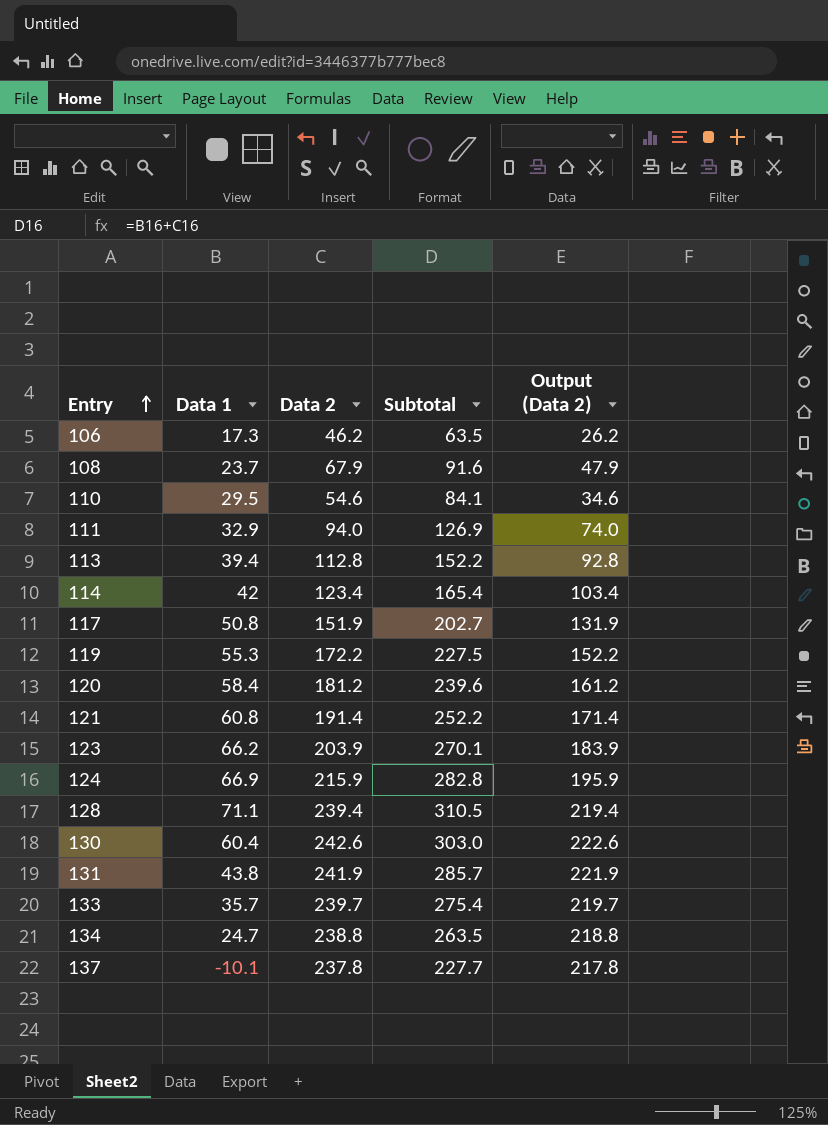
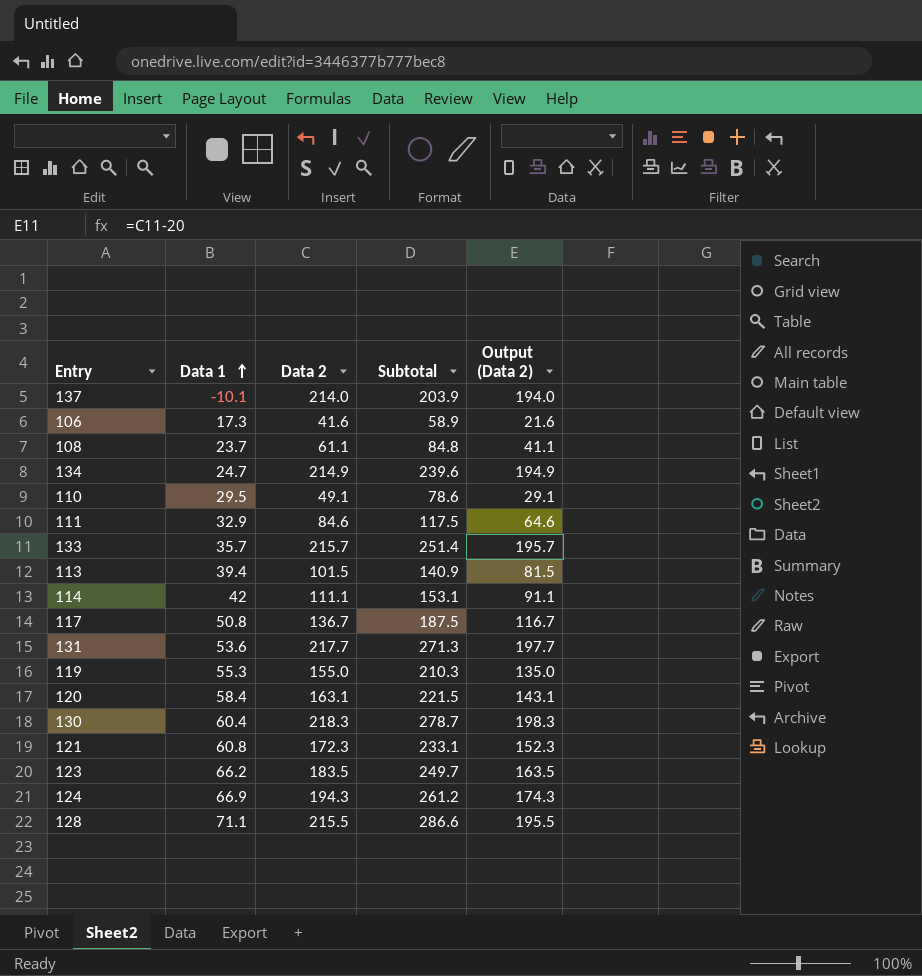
row order: Entry ascending -> Data 1 ascending
137 | Data 2: 237.8 -> 214.0
137 | Subtotal: 227.7 -> 203.9
137 | Output (Data 2): 217.8 -> 194.0
106 | Data 2: 46.2 -> 41.6
106 | Subtotal: 63.5 -> 58.9
106 | Output (Data 2): 26.2 -> 21.6
108 | Data 2: 67.9 -> 61.1
108 | Subtotal: 91.6 -> 84.8
108 | Output (Data 2): 47.9 -> 41.1
134 | Data 2: 238.8 -> 214.9
134 | Subtotal: 263.5 -> 239.6
134 | Output (Data 2): 218.8 -> 194.9
110 | Data 2: 54.6 -> 49.1
110 | Subtotal: 84.1 -> 78.6
110 | Output (Data 2): 34.6 -> 29.1
111 | Data 2: 94.0 -> 84.6
111 | Subtotal: 126.9 -> 117.5
111 | Output (Data 2): 74.0 -> 64.6
133 | Data 2: 239.7 -> 215.7
133 | Subtotal: 275.4 -> 251.4
133 | Output (Data 2): 219.7 -> 195.7
113 | Data 2: 112.8 -> 101.5
113 | Subtotal: 152.2 -> 140.9
113 | Output (Data 2): 92.8 -> 81.5
114 | Data 2: 123.4 -> 111.1
114 | Subtotal: 165.4 -> 153.1
114 | Output (Data 2): 103.4 -> 91.1
117 | Data 2: 151.9 -> 136.7
117 | Subtotal: 202.7 -> 187.5
117 | Output (Data 2): 131.9 -> 116.7
131 | Data 1: 43.8 -> 53.6
131 | Data 2: 241.9 -> 217.7
131 | Subtotal: 285.7 -> 271.3
131 | Output (Data 2): 221.9 -> 197.7
119 | Data 2: 172.2 -> 155.0
119 | Subtotal: 227.5 -> 210.3
119 | Output (Data 2): 152.2 -> 135.0
120 | Data 2: 181.2 -> 163.1
120 | Subtotal: 239.6 -> 221.5
120 | Output (Data 2): 161.2 -> 143.1
130 | Data 2: 242.6 -> 218.3
130 | Subtotal: 303.0 -> 278.7
130 | Output (Data 2): 222.6 -> 198.3
121 | Data 2: 191.4 -> 172.3
121 | Subtotal: 252.2 -> 233.1
121 | Output (Data 2): 171.4 -> 152.3
123 | Data 2: 203.9 -> 183.5
123 | Subtotal: 270.1 -> 249.7
123 | Output (Data 2): 183.9 -> 163.5
124 | Data 2: 215.9 -> 194.3
124 | Subtotal: 282.8 -> 261.2
124 | Output (Data 2): 195.9 -> 174.3
128 | Data 2: 239.4 -> 215.5
128 | Subtotal: 310.5 -> 286.6
128 | Output (Data 2): 219.4 -> 195.5

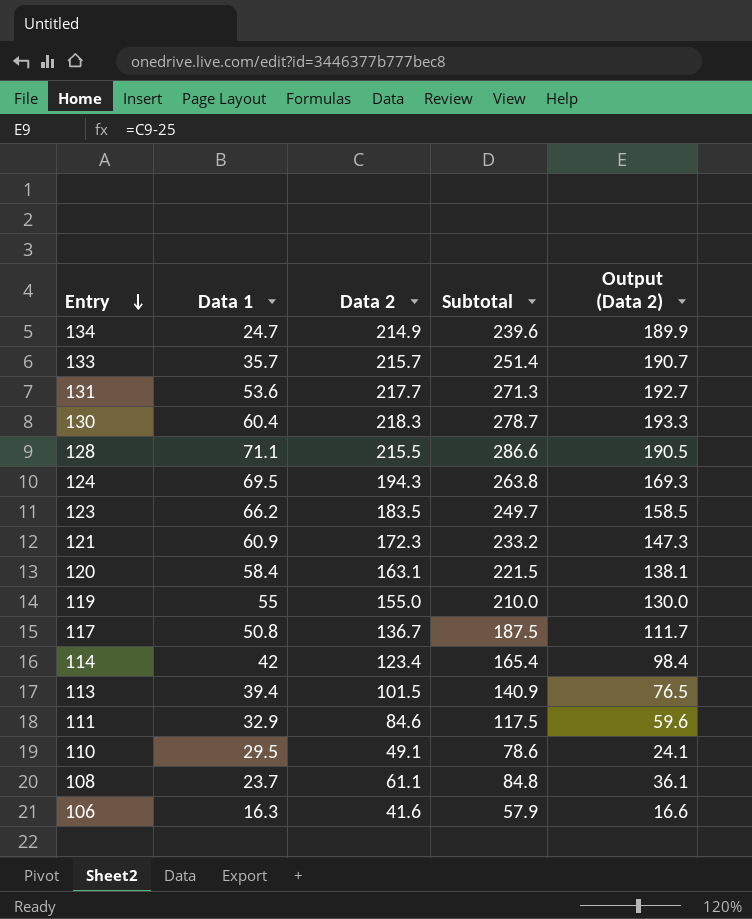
row order: Data 1 ascending -> Entry descending
column Output (Data 2) | formula: [Data 2] - 20 -> [Data 2] - 25
row 137: -10.1 | 214.0 | 203.9 | 194.0 -> none
124 | Data 1: 66.9 -> 69.5
124 | Subtotal: 261.2 -> 263.8
121 | Data 1: 60.8 -> 60.9
121 | Subtotal: 233.1 -> 233.2
119 | Data 1: 55.3 -> 55
119 | Subtotal: 210.3 -> 210.0
114 | Data 2: 111.1 -> 123.4
114 | Subtotal: 153.1 -> 165.4
106 | Data 1: 17.3 -> 16.3
106 | Subtotal: 58.9 -> 57.9

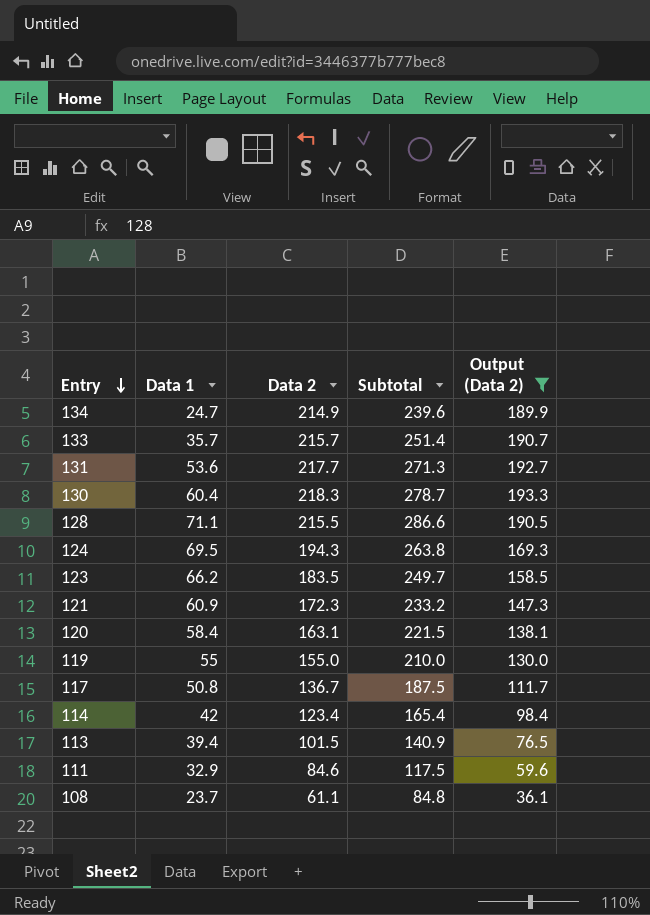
filter: none -> Output (Data 2) >= 36.1

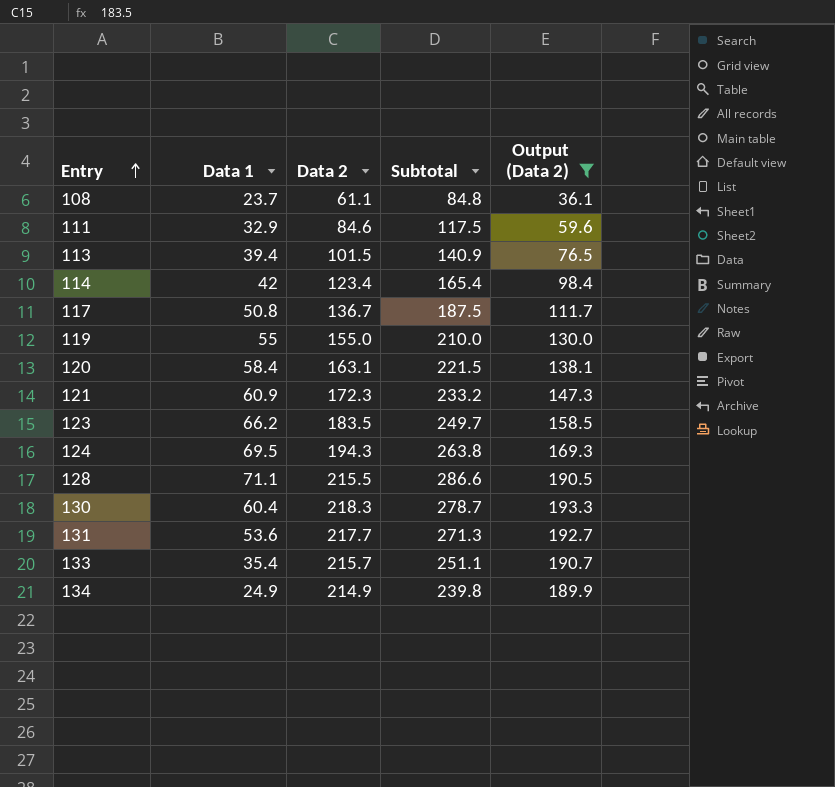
row order: Entry descending -> Entry ascending
133 | Data 1: 35.7 -> 35.4
133 | Subtotal: 251.4 -> 251.1
134 | Data 1: 24.7 -> 24.9
134 | Subtotal: 239.6 -> 239.8

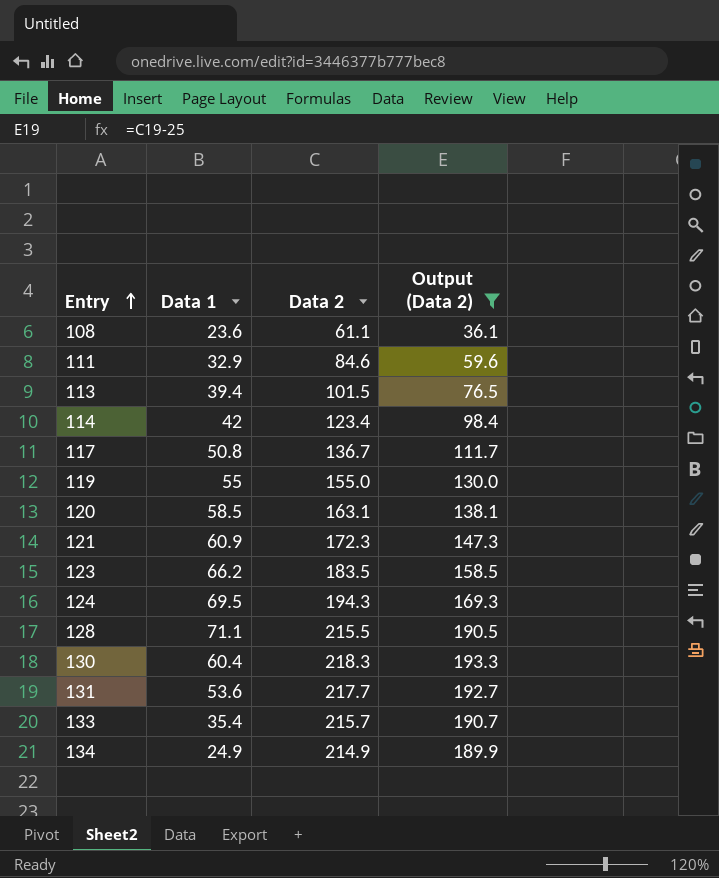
column Subtotal | formula: [Data 1] + [Data 2] -> none
108 | Data 1: 23.7 -> 23.6
120 | Data 1: 58.4 -> 58.5

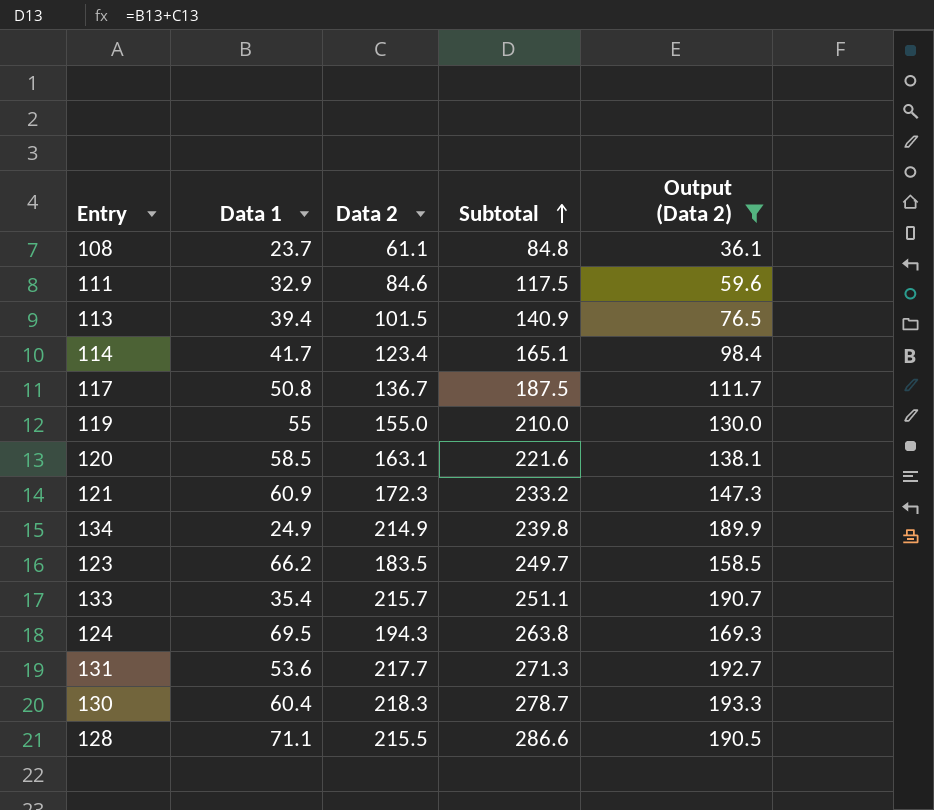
row order: Entry ascending -> Subtotal ascending
column Subtotal | formula: none -> [Data 1] + [Data 2]
108 | Data 1: 23.6 -> 23.7
114 | Data 1: 42 -> 41.7

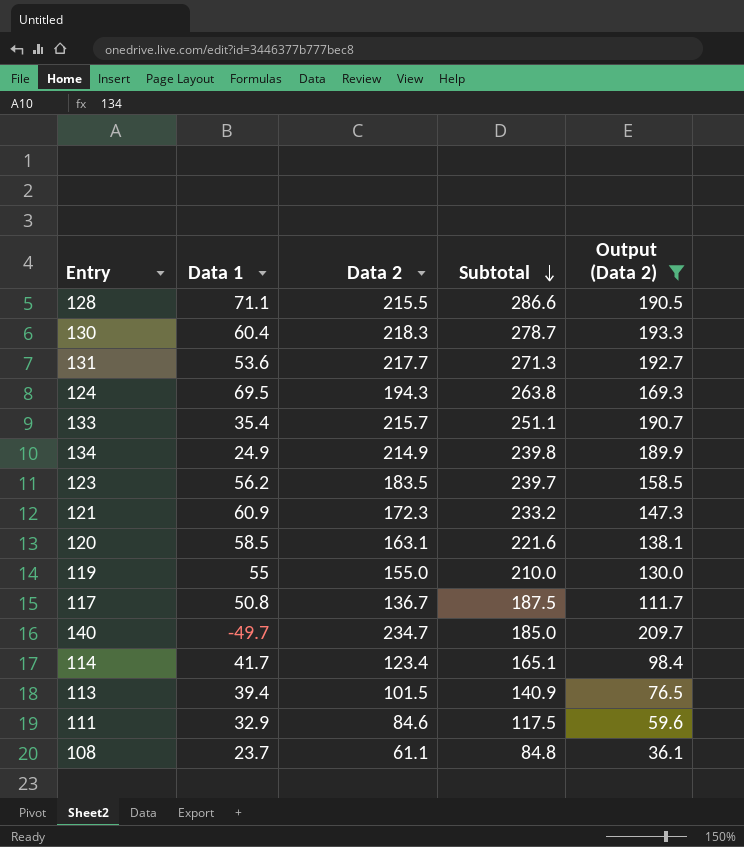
row order: Subtotal ascending -> Subtotal descending
123 | Data 1: 66.2 -> 56.2
123 | Subtotal: 249.7 -> 239.7
row 140: none -> -49.7 | 234.7 | 185.0 | 209.7

